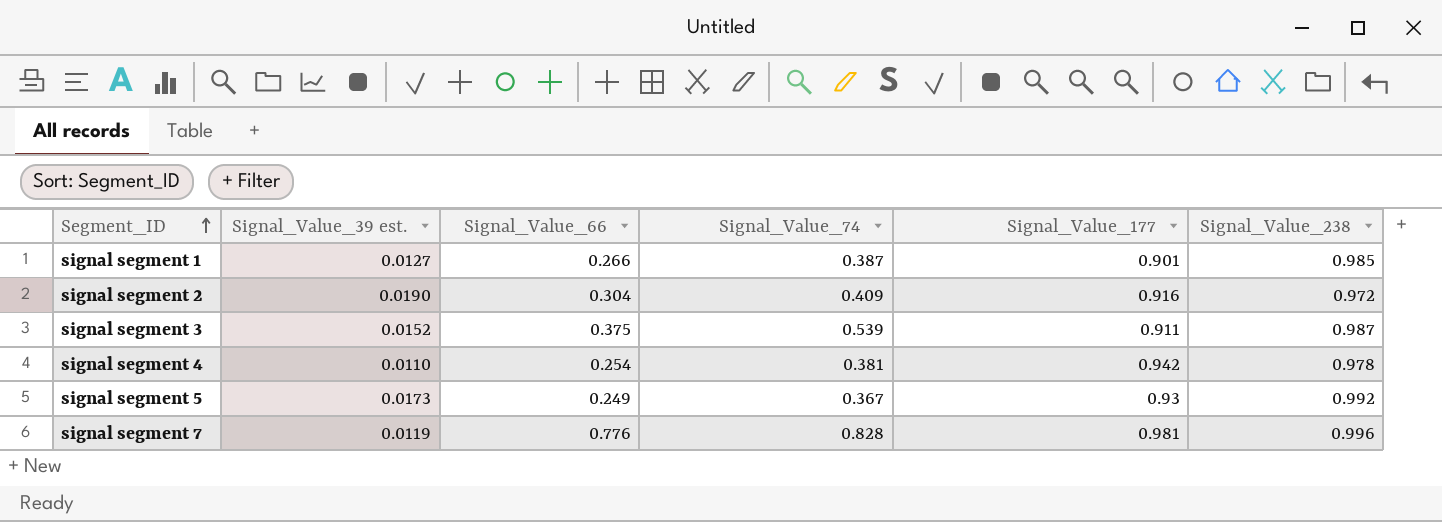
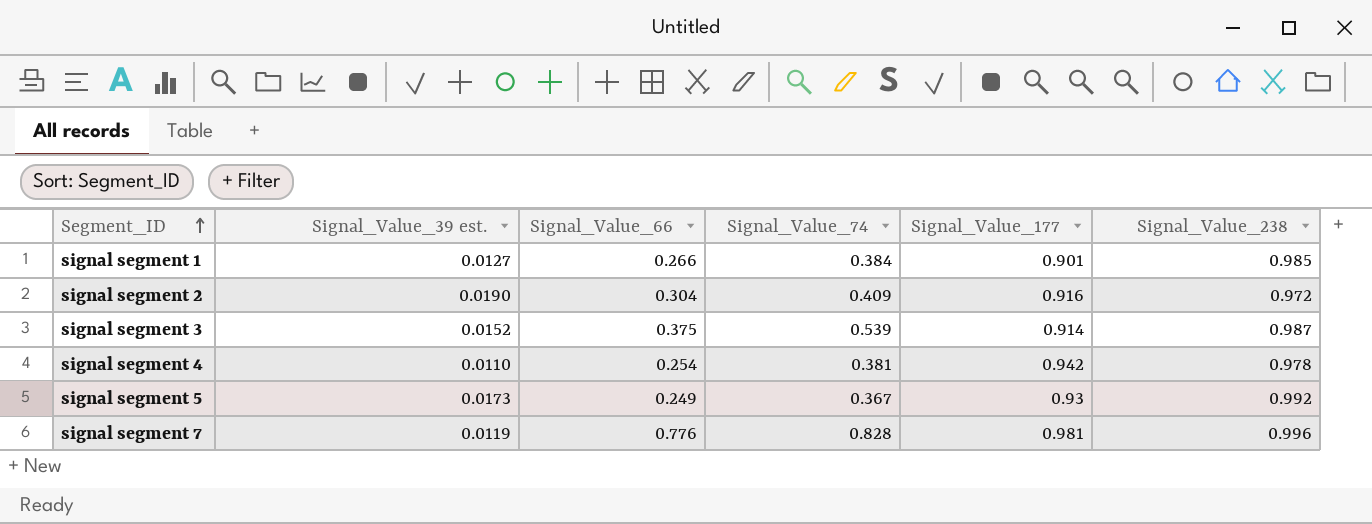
signal segment 1 | Signal_Value_74: 0.387 -> 0.384
signal segment 3 | Signal_Value_177: 0.911 -> 0.914

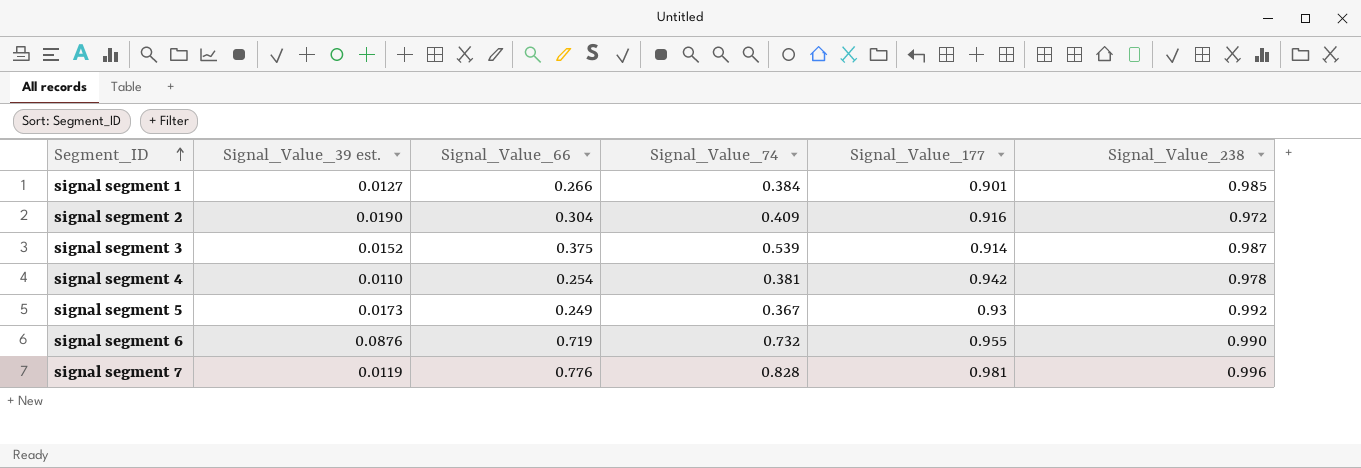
row signal segment 6: none -> 0.0876 | 0.719 | 0.732 | 0.955 | 0.990

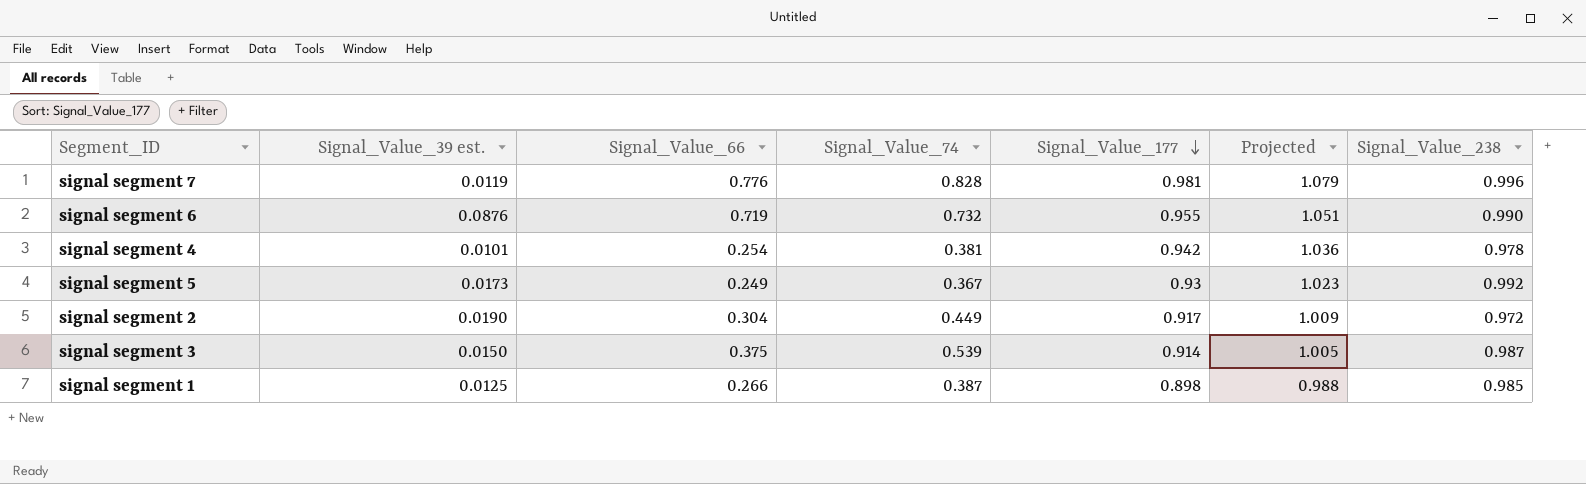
row order: Segment_ID ascending -> Signal_Value_177 descending
column Projected | formula: none -> [Signal_Value_177] * 1.1
signal segment 4 | Signal_Value_39 est.: 0.0110 -> 0.0101
signal segment 2 | Signal_Value_74: 0.409 -> 0.449
signal segment 2 | Signal_Value_177: 0.916 -> 0.917
signal segment 3 | Signal_Value_39 est.: 0.0152 -> 0.0150
signal segment 1 | Signal_Value_39 est.: 0.0127 -> 0.0125
signal segment 1 | Signal_Value_74: 0.384 -> 0.387
signal segment 1 | Signal_Value_177: 0.901 -> 0.898

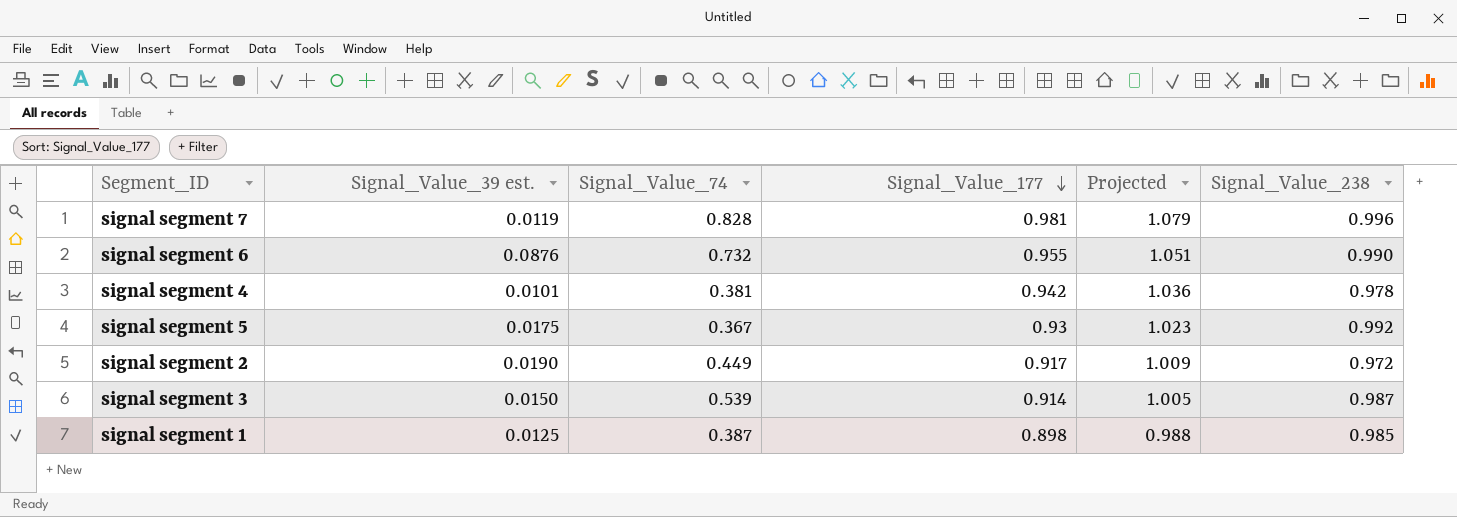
column Signal_Value_66 | position: 3 -> none
signal segment 5 | Signal_Value_39 est.: 0.0173 -> 0.0175

